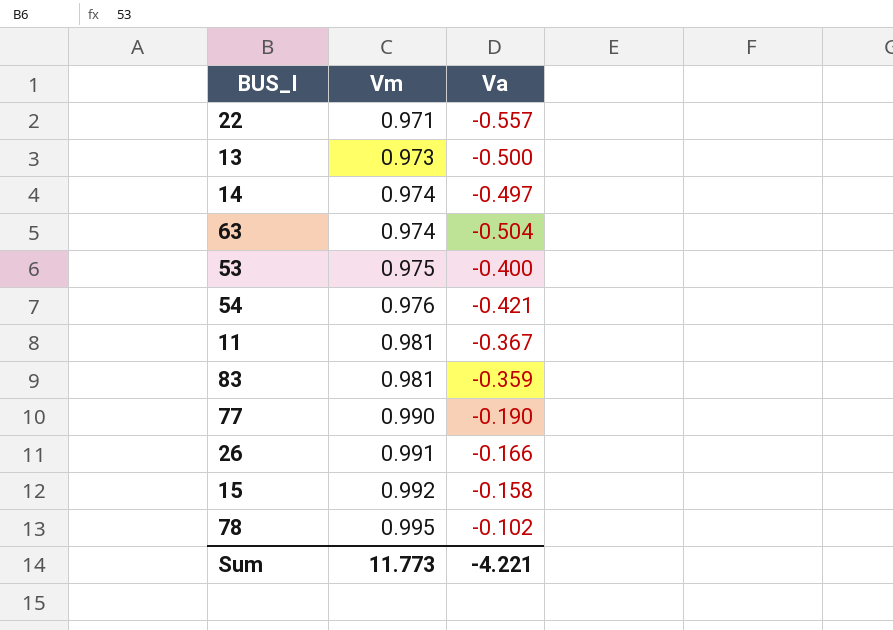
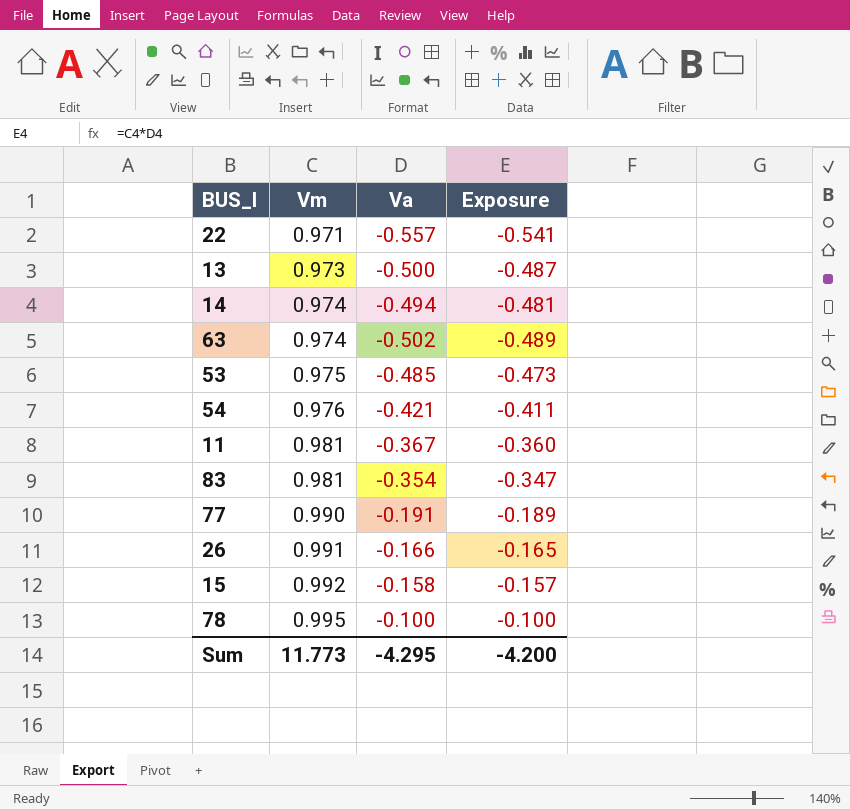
column Exposure | formula: none -> [Vm] * [Va]
14 | Va: -0.497 -> -0.494
63 | Va: -0.504 -> -0.502
53 | Va: -0.400 -> -0.485
83 | Va: -0.359 -> -0.354
77 | Va: -0.190 -> -0.191
78 | Va: -0.102 -> -0.100
Sum | Va: -4.221 -> -4.295

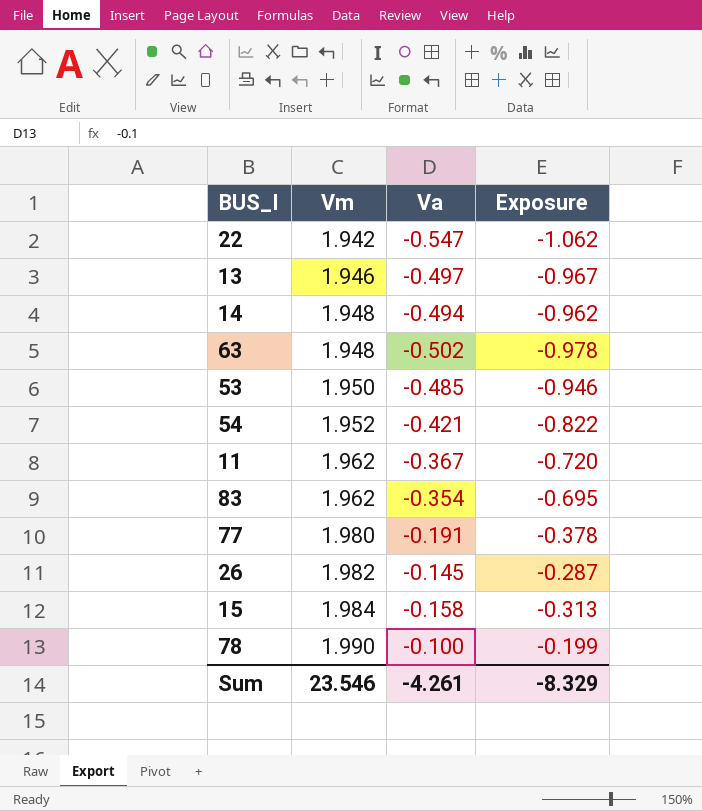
22 | Vm: 0.971 -> 1.942
22 | Va: -0.557 -> -0.547
22 | Exposure: -0.541 -> -1.062
13 | Vm: 0.973 -> 1.946
13 | Va: -0.500 -> -0.497
13 | Exposure: -0.487 -> -0.967
14 | Vm: 0.974 -> 1.948
14 | Exposure: -0.481 -> -0.962
63 | Vm: 0.974 -> 1.948
63 | Exposure: -0.489 -> -0.978
53 | Vm: 0.975 -> 1.950
53 | Exposure: -0.473 -> -0.946
54 | Vm: 0.976 -> 1.952
54 | Exposure: -0.411 -> -0.822
11 | Vm: 0.981 -> 1.962
11 | Exposure: -0.360 -> -0.720
83 | Vm: 0.981 -> 1.962
83 | Exposure: -0.347 -> -0.695
77 | Vm: 0.990 -> 1.980
77 | Exposure: -0.189 -> -0.378
26 | Vm: 0.991 -> 1.982
26 | Va: -0.166 -> -0.145
26 | Exposure: -0.165 -> -0.287
15 | Vm: 0.992 -> 1.984
15 | Exposure: -0.157 -> -0.313
78 | Vm: 0.995 -> 1.990
78 | Exposure: -0.100 -> -0.199
Sum | Vm: 11.773 -> 23.546
Sum | Va: -4.295 -> -4.261
Sum | Exposure: -4.200 -> -8.329

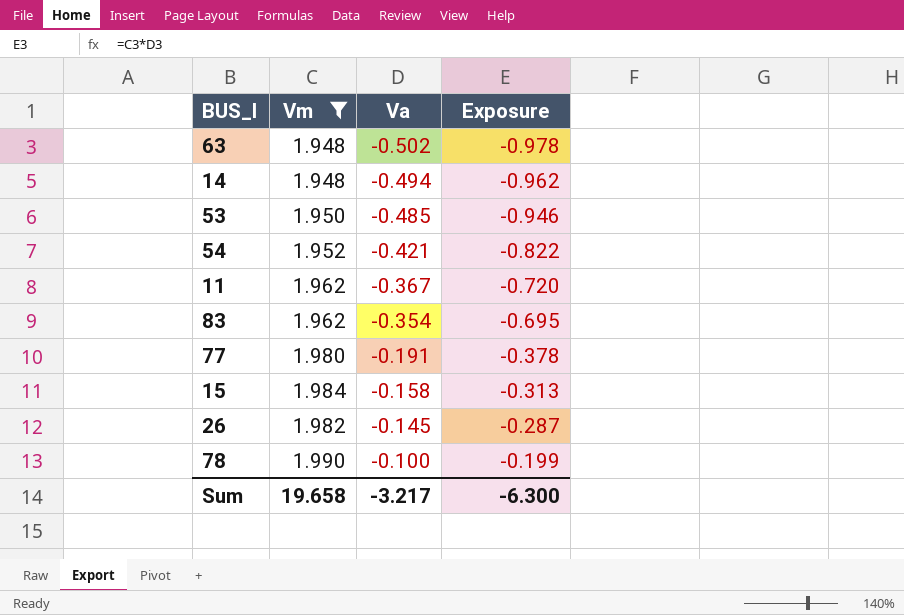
filter: none -> Vm >= 1.948
row order: Vm ascending -> Va ascending
Sum | Vm: 23.546 -> 19.658
Sum | Va: -4.261 -> -3.217
Sum | Exposure: -8.329 -> -6.300

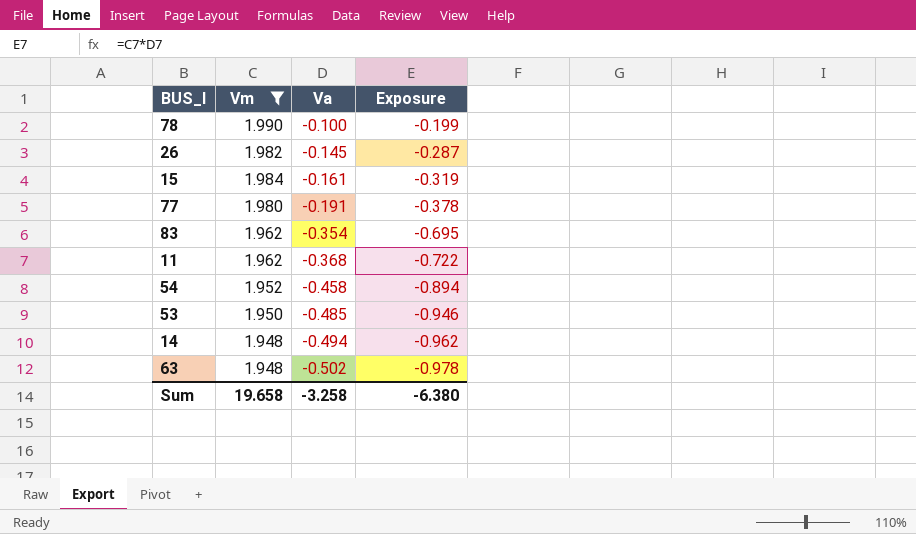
row order: Va ascending -> Va descending
15 | Va: -0.158 -> -0.161
15 | Exposure: -0.313 -> -0.319
11 | Va: -0.367 -> -0.368
11 | Exposure: -0.720 -> -0.722
54 | Va: -0.421 -> -0.458
54 | Exposure: -0.822 -> -0.894
Sum | Va: -3.217 -> -3.258
Sum | Exposure: -6.300 -> -6.380

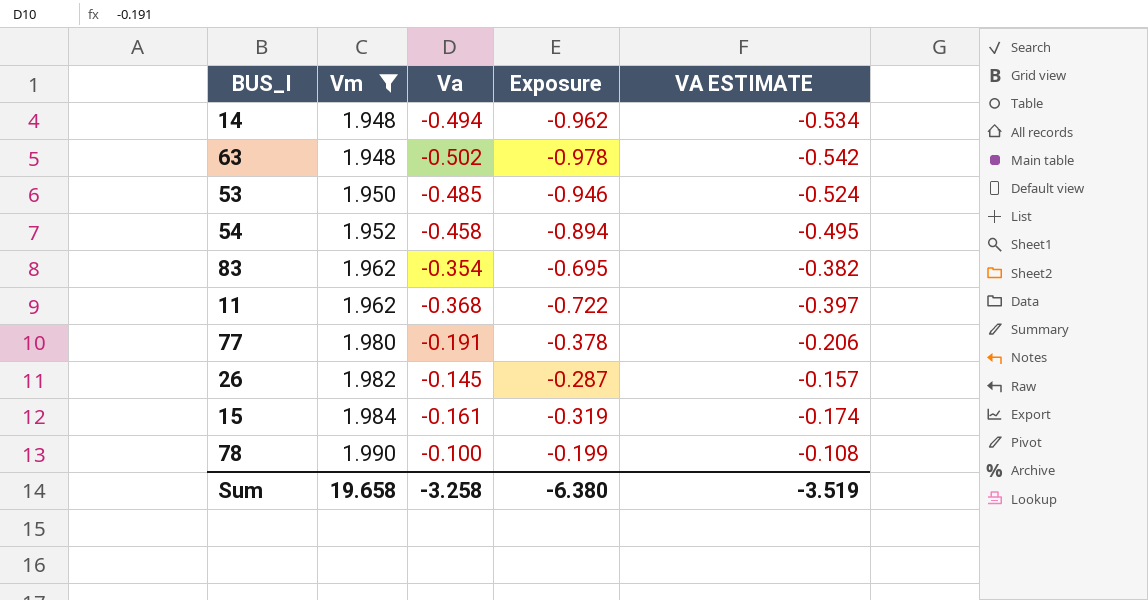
row order: Va descending -> Vm ascending
column VA ESTIMATE | formula: none -> [Va] * 1.08

